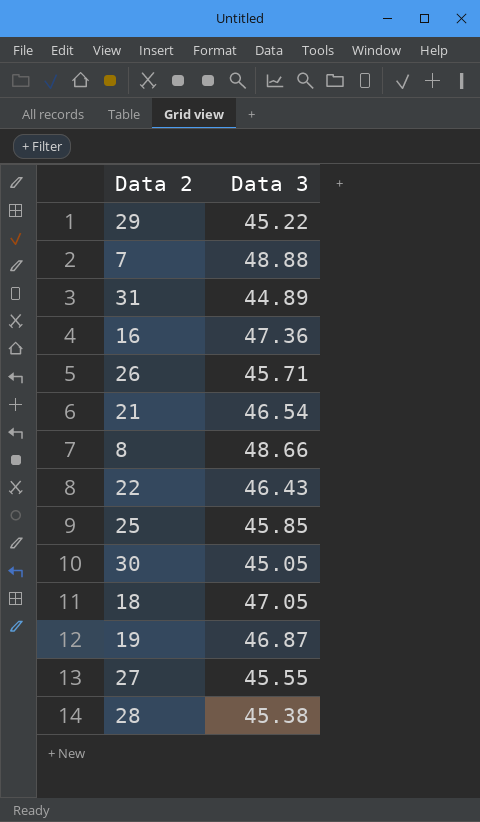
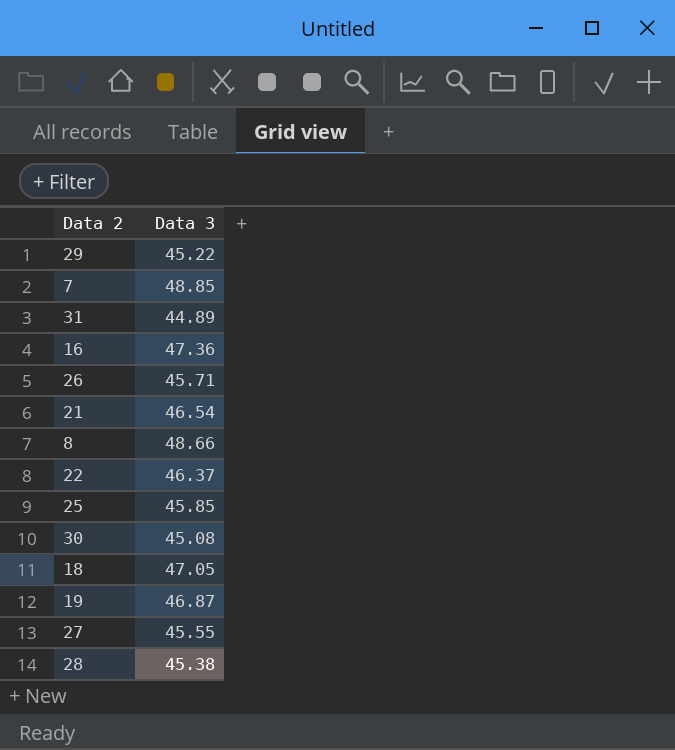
7 | Data 3: 48.88 -> 48.85
22 | Data 3: 46.43 -> 46.37
30 | Data 3: 45.05 -> 45.08

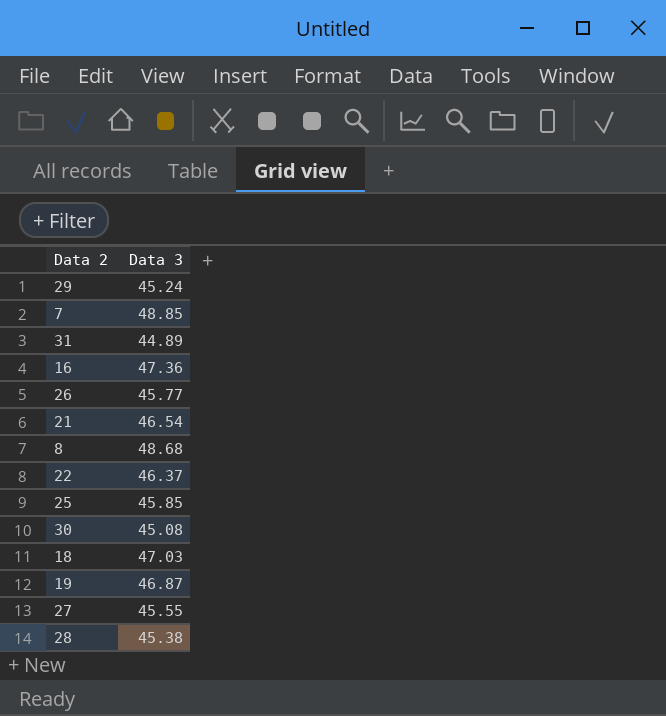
29 | Data 3: 45.22 -> 45.24
26 | Data 3: 45.71 -> 45.77
8 | Data 3: 48.66 -> 48.68
18 | Data 3: 47.05 -> 47.03

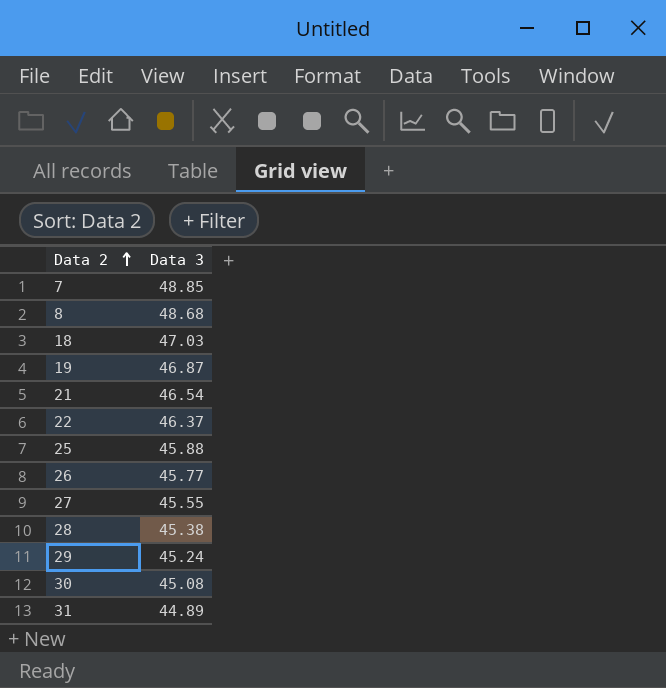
row order: none -> Data 2 ascending
row 16: 47.36 -> none
25 | Data 3: 45.85 -> 45.88

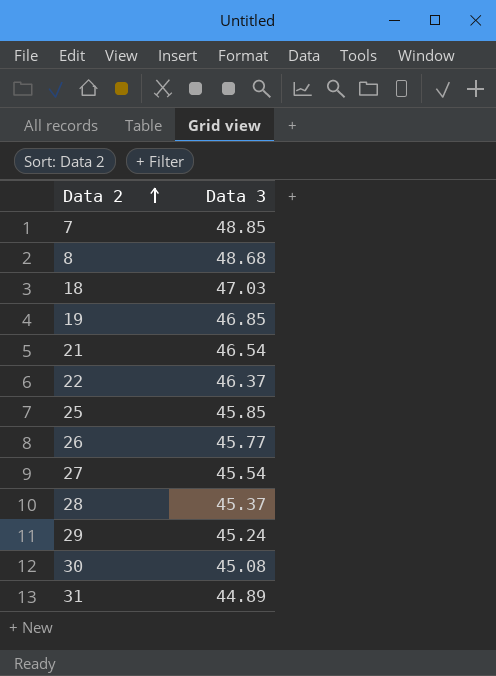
19 | Data 3: 46.87 -> 46.85
25 | Data 3: 45.88 -> 45.85
27 | Data 3: 45.55 -> 45.54
28 | Data 3: 45.38 -> 45.37

